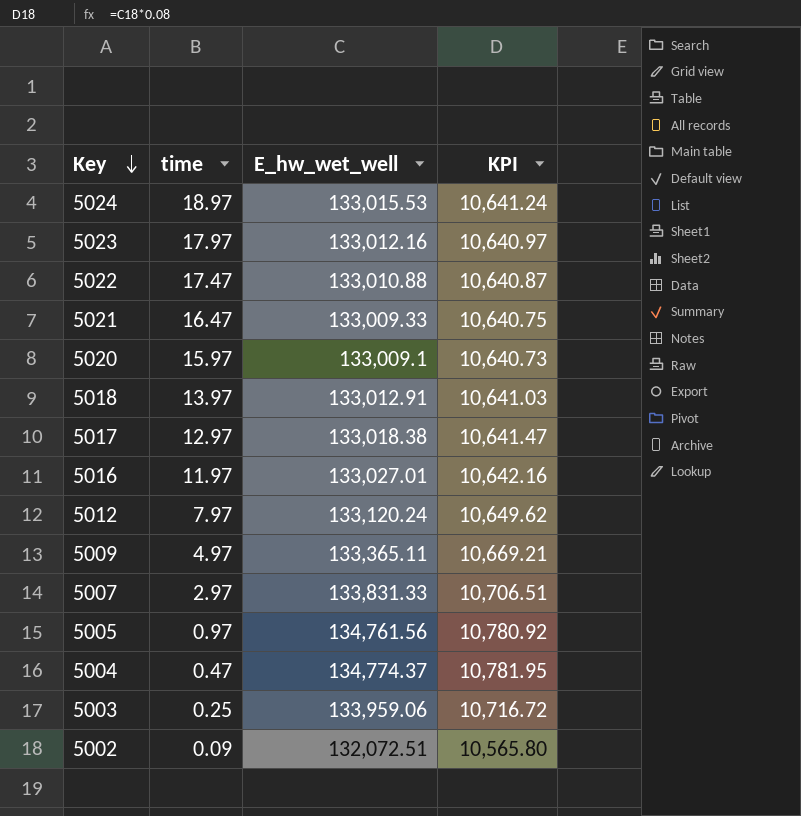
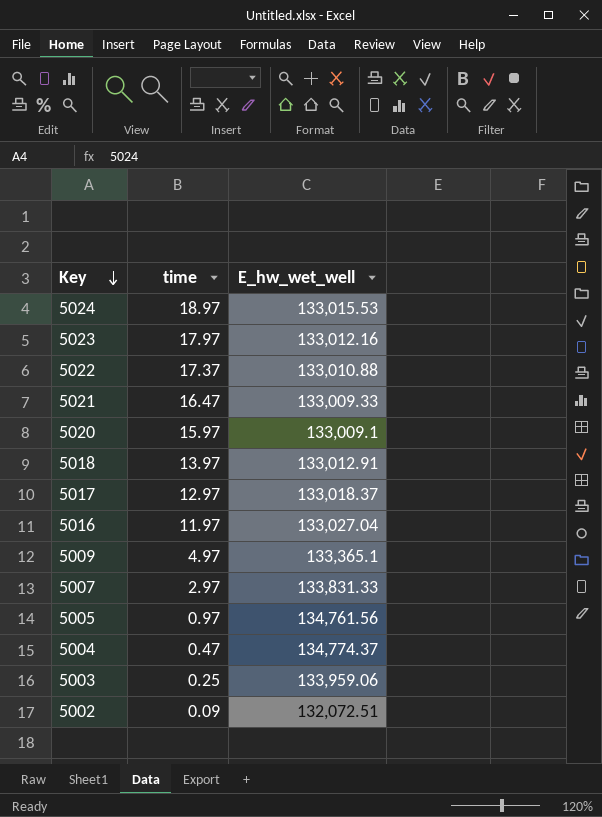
column KPI | formula: [E_hw_wet_well] * 0.08 -> none
row 5012: 7.97 | 133,120.24 | 10,649.62 -> none
5022 | time: 17.47 -> 17.37
5017 | E_hw_wet_well: 133,018.38 -> 133,018.37
5016 | E_hw_wet_well: 133,027.01 -> 133,027.04
5009 | E_hw_wet_well: 133,365.11 -> 133,365.1

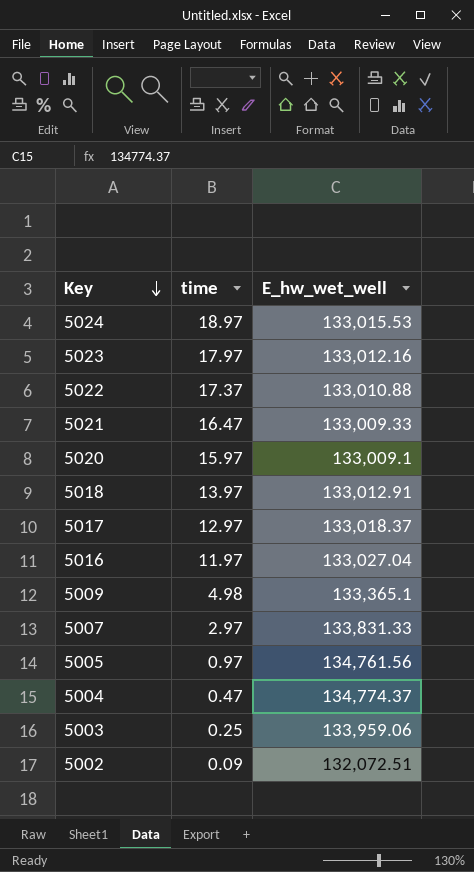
5009 | time: 4.97 -> 4.98

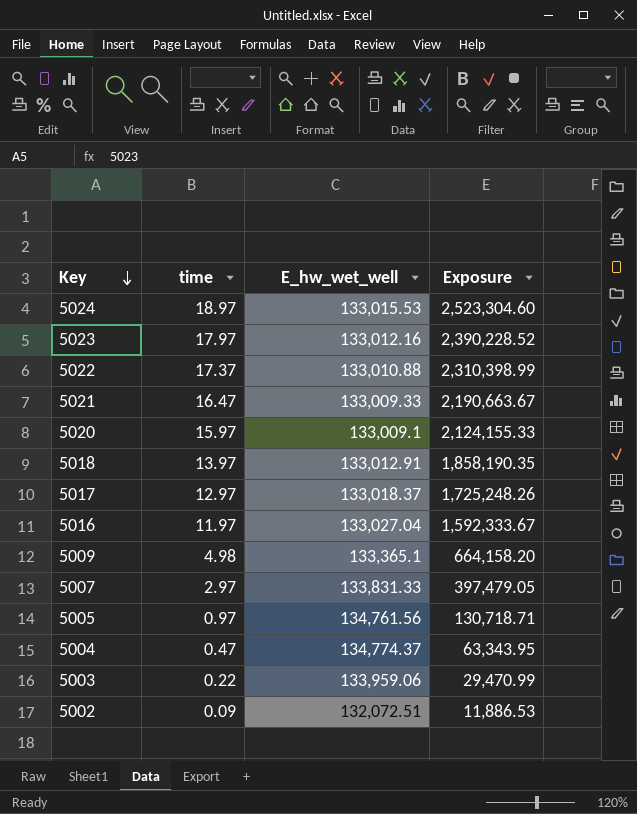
column Exposure | formula: none -> [time] * [E_hw_wet_well]
5003 | time: 0.25 -> 0.22

